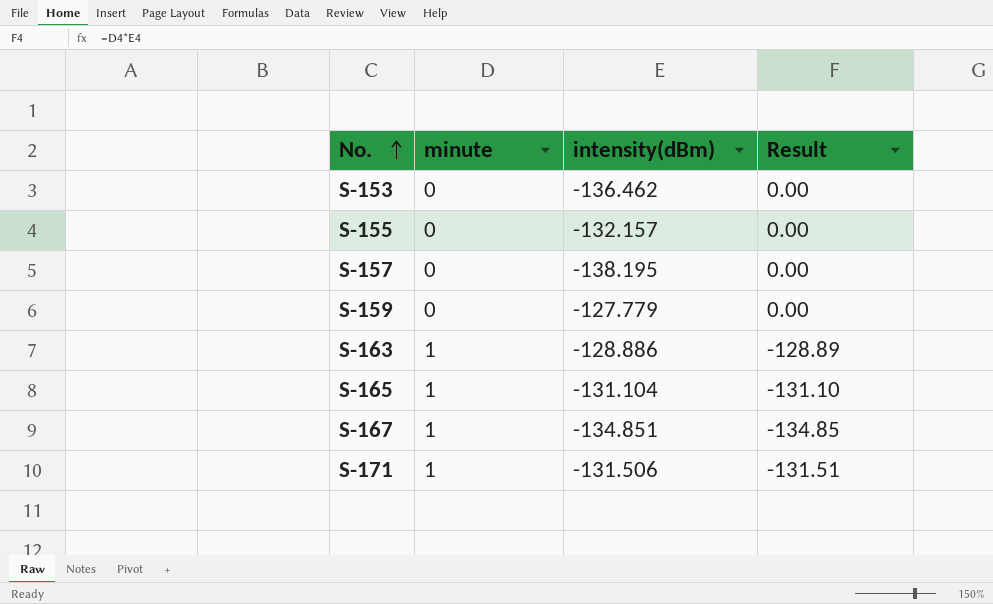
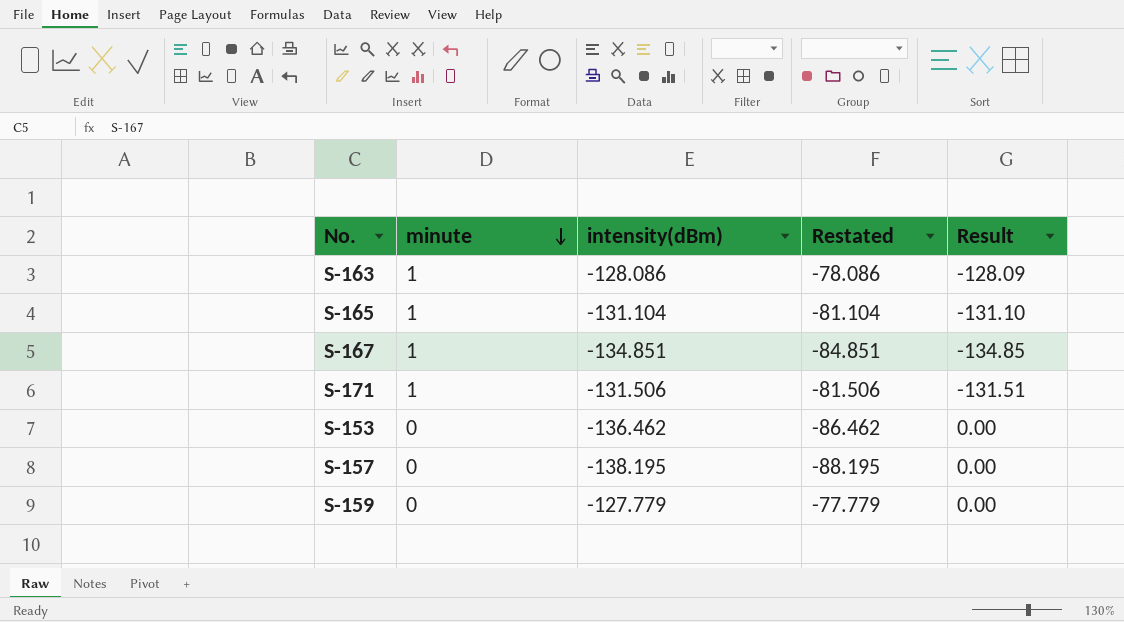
row order: No. ascending -> minute descending
column Restated | formula: none -> [intensity(dBm)] + 50
row S-155: 0 | -132.157 | 0.00 -> none
S-163 | intensity(dBm): -128.886 -> -128.086
S-163 | Result: -128.89 -> -128.09

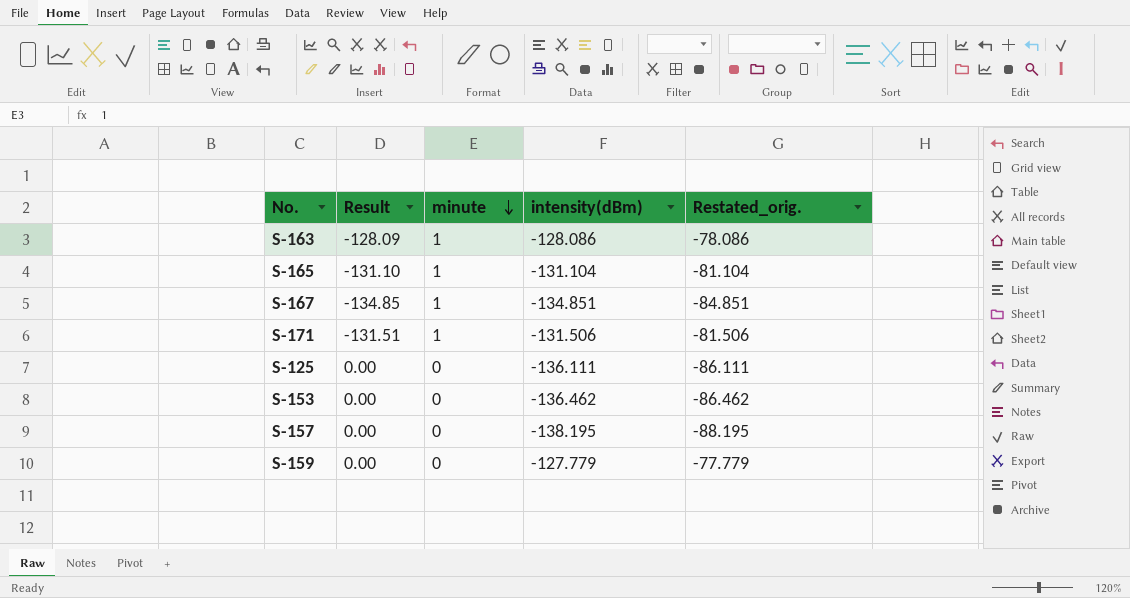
column Result | position: 5 -> 2
column name: Restated -> Restated_orig.
row S-125: none -> 0.00 | 0 | -136.111 | -86.111

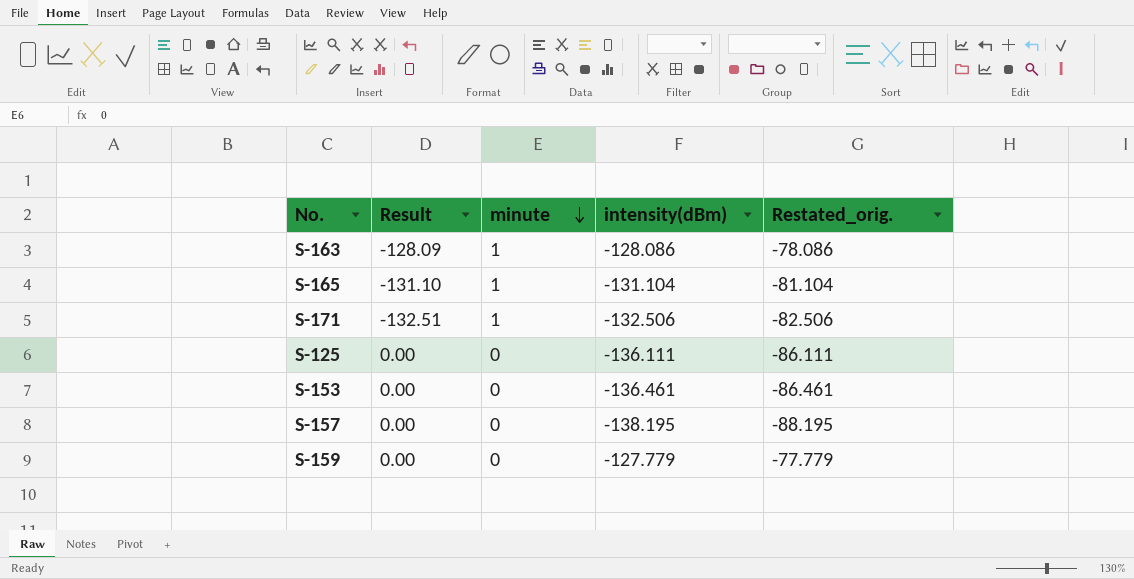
row S-167: -134.85 | 1 | -134.851 | -84.851 -> none
S-171 | Result: -131.51 -> -132.51
S-171 | intensity(dBm): -131.506 -> -132.506
S-171 | Restated_orig.: -81.506 -> -82.506
S-153 | intensity(dBm): -136.462 -> -136.461
S-153 | Restated_orig.: -86.462 -> -86.461

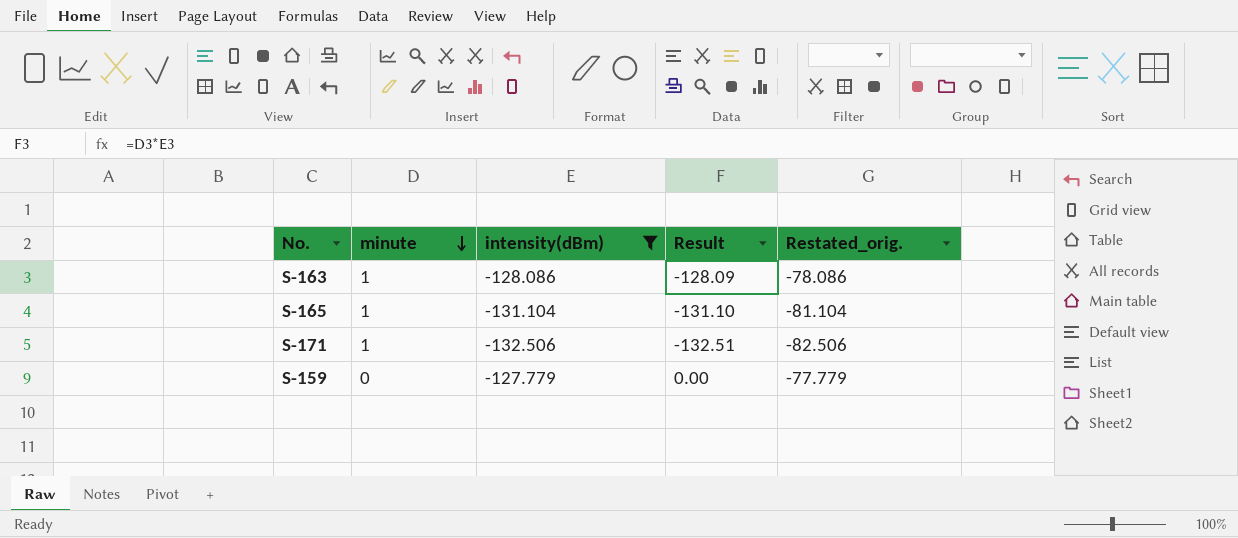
filter: none -> intensity(dBm) >= -132.506
column Result | position: 2 -> 4

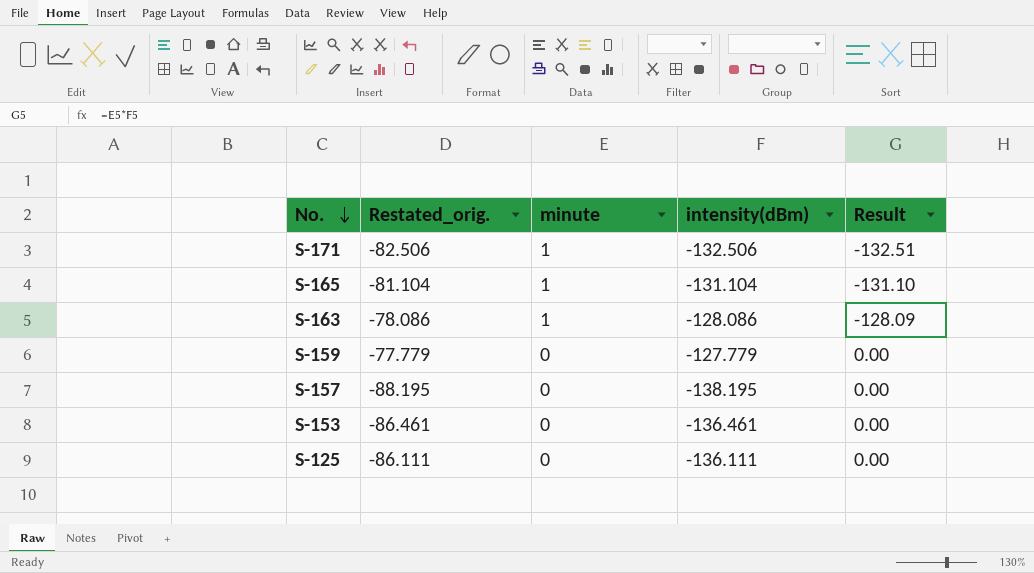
filter: intensity(dBm) >= -132.506 -> none
row order: minute descending -> No. descending
column Restated_orig. | position: 5 -> 2

